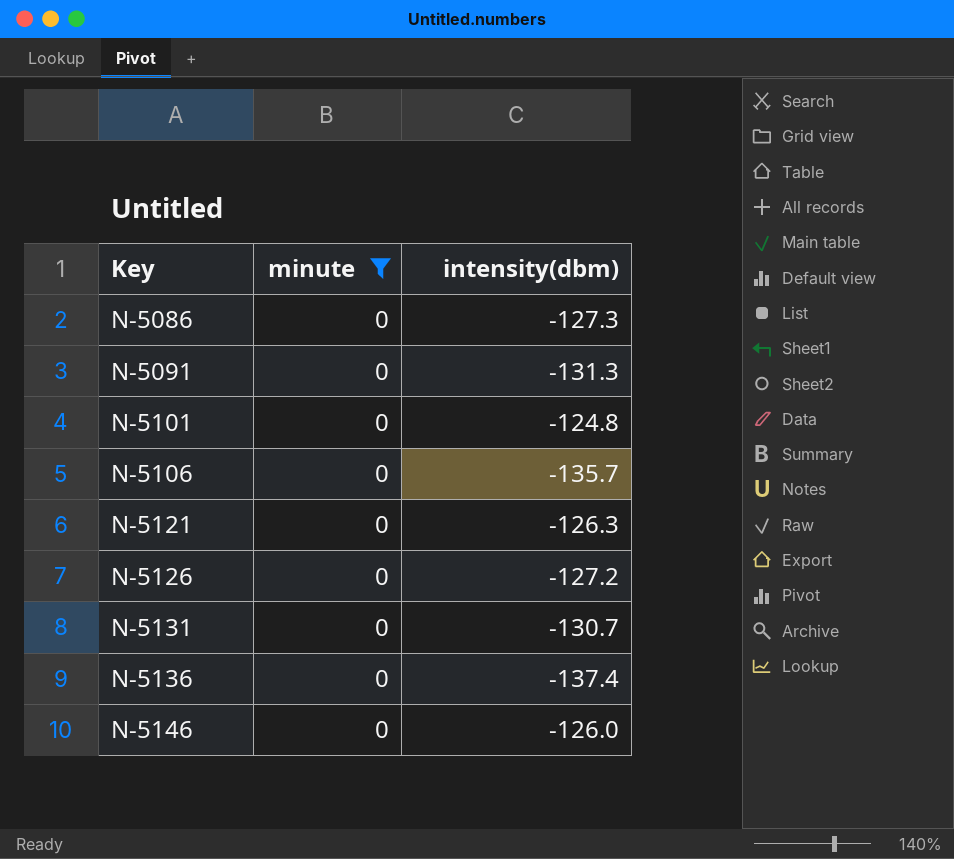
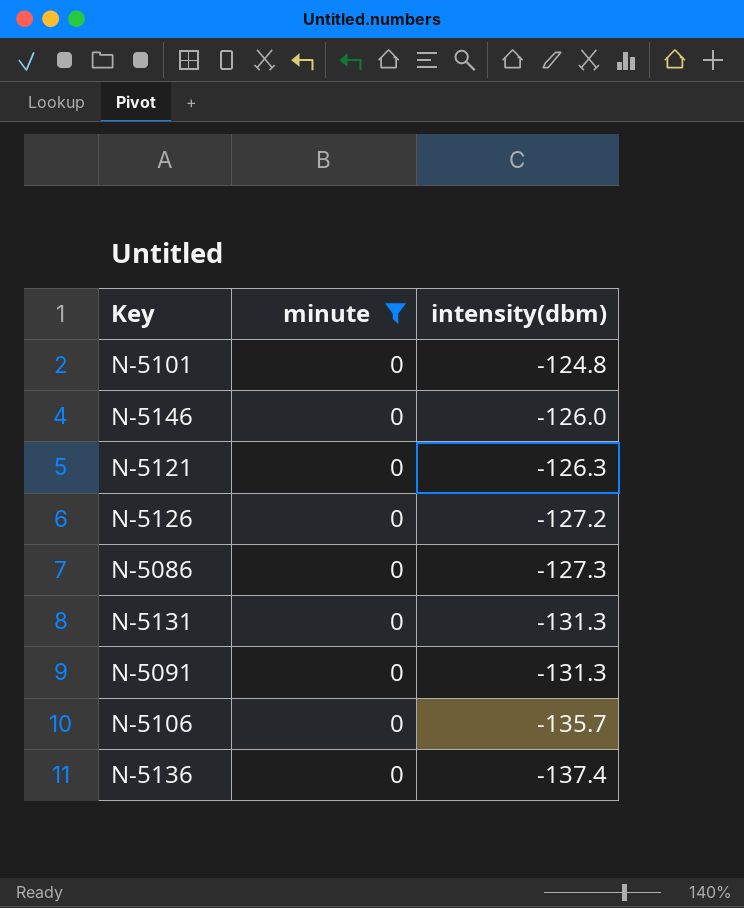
row order: Key ascending -> intensity(dbm) descending
N-5131 | intensity(dbm): -130.7 -> -131.3

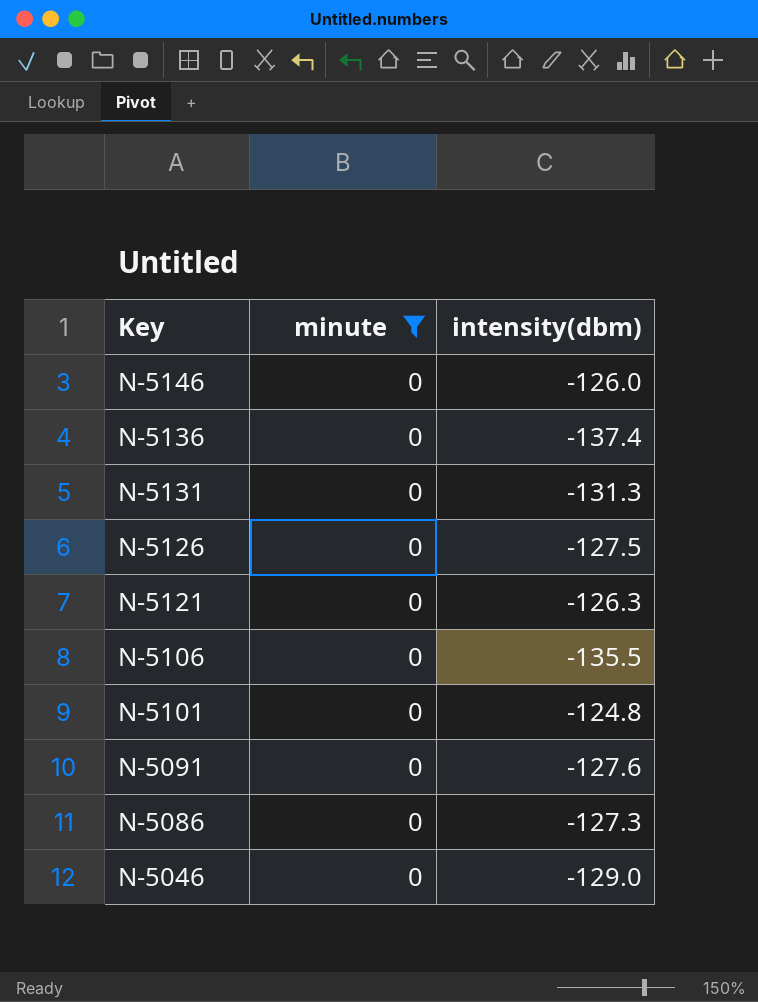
row order: intensity(dbm) descending -> Key descending
N-5126 | intensity(dbm): -127.2 -> -127.5
N-5106 | intensity(dbm): -135.7 -> -135.5
N-5091 | intensity(dbm): -131.3 -> -127.6
row N-5046: none -> 0 | -129.0

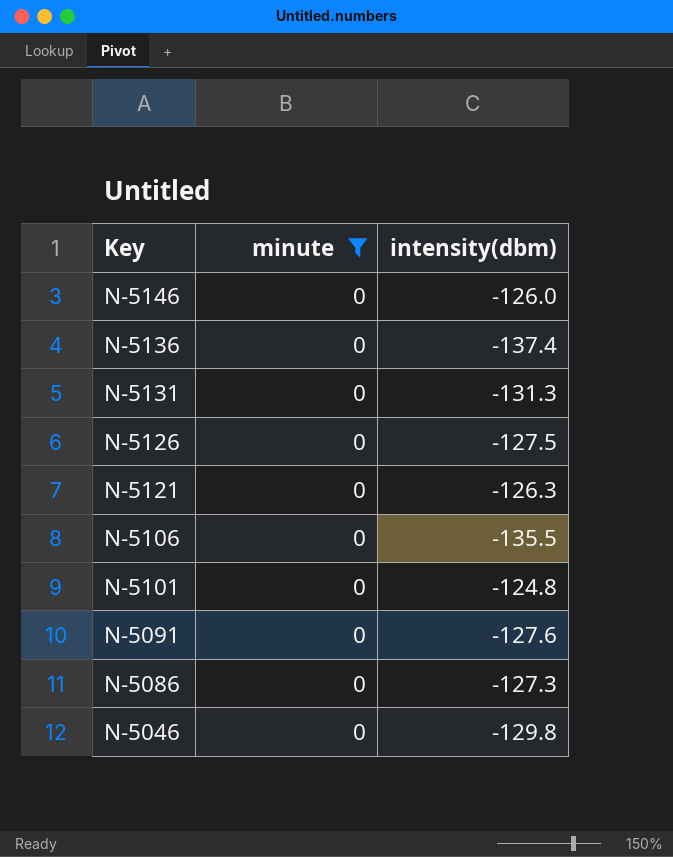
N-5046 | intensity(dbm): -129.0 -> -129.8

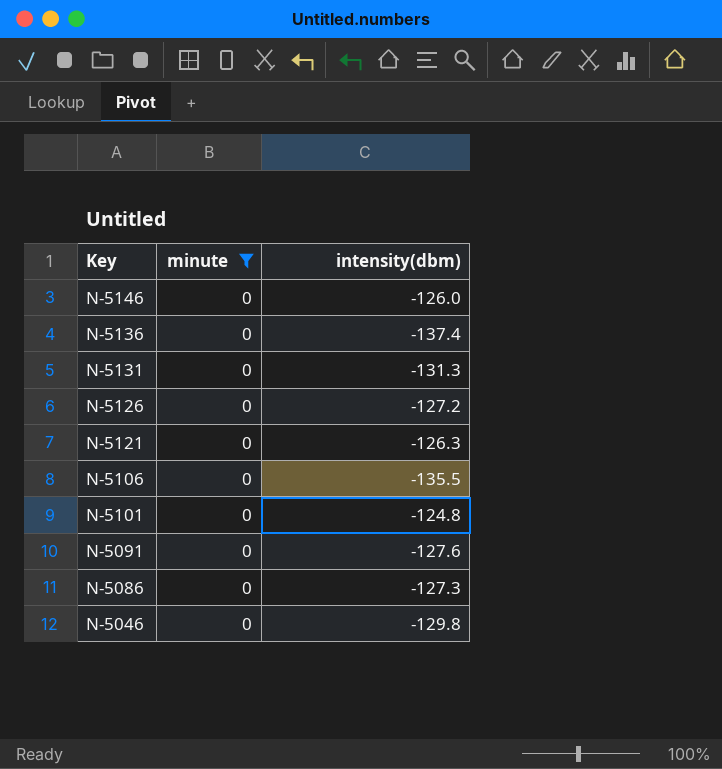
N-5126 | intensity(dbm): -127.5 -> -127.2

